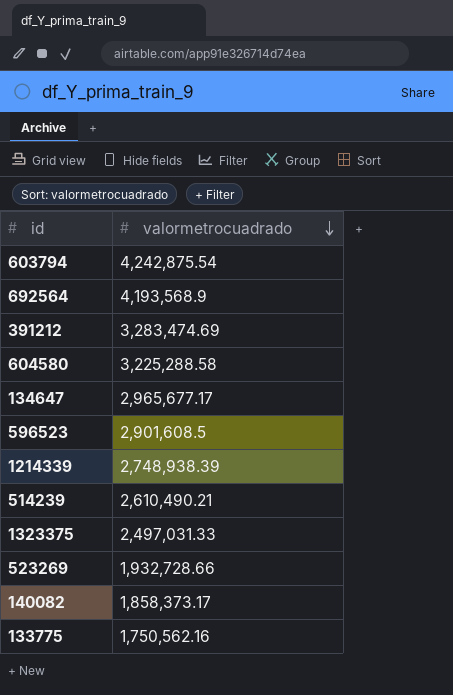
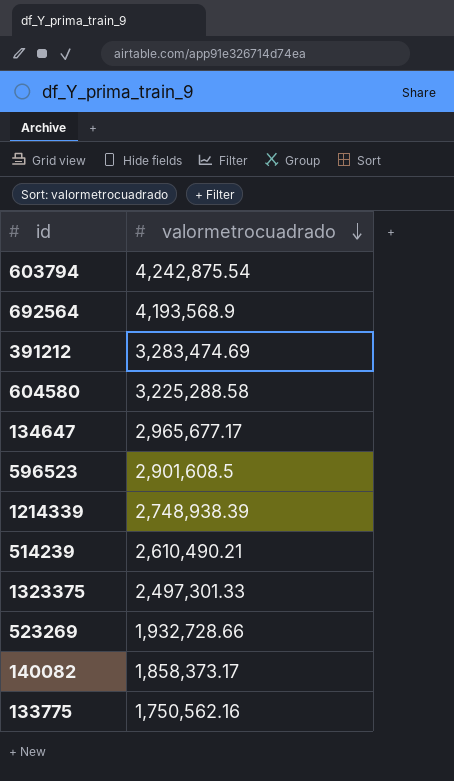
1323375 | valormetrocuadrado: 2,497,031.33 -> 2,497,301.33

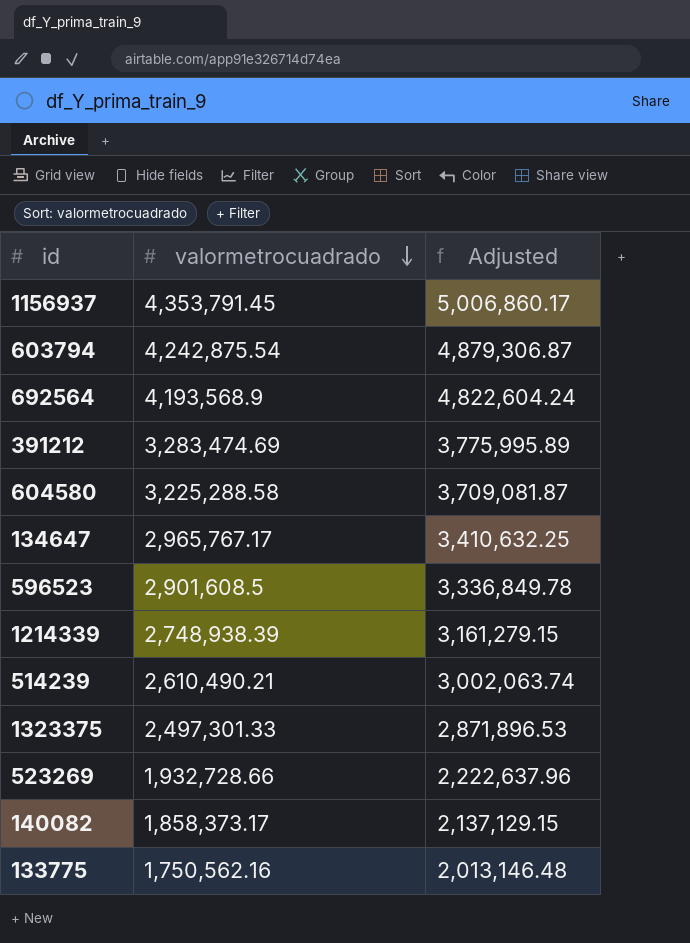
column Adjusted | formula: none -> [valormetrocuadrado] * 1.15
row 1156937: none -> 4,353,791.45 | 5,006,860.17
134647 | valormetrocuadrado: 2,965,677.17 -> 2,965,767.17

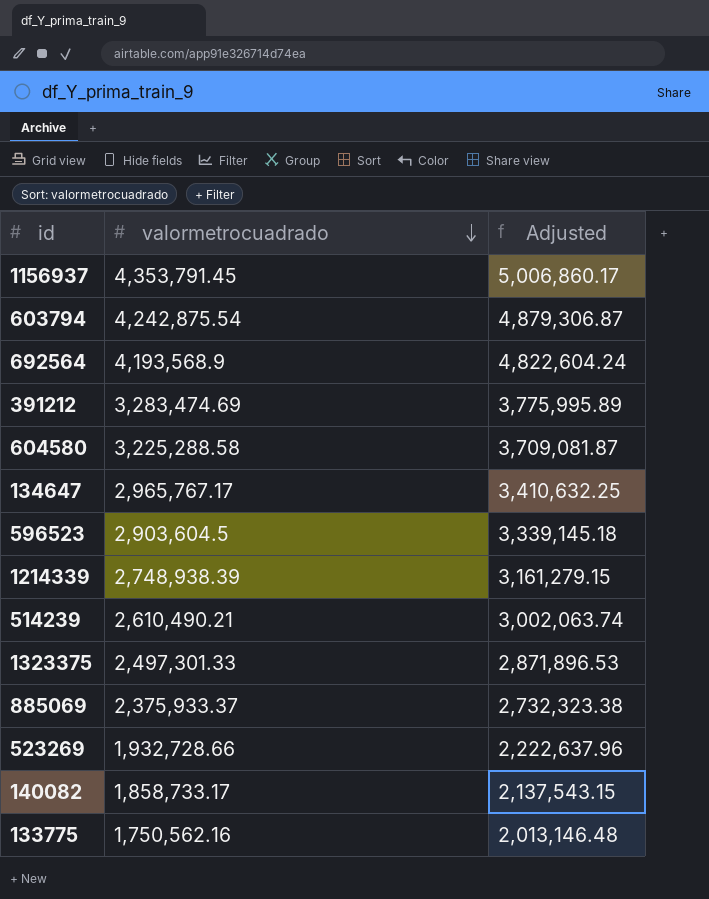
596523 | valormetrocuadrado: 2,901,608.5 -> 2,903,604.5
596523 | Adjusted: 3,336,849.78 -> 3,339,145.18
row 885069: none -> 2,375,933.37 | 2,732,323.38
140082 | valormetrocuadrado: 1,858,373.17 -> 1,858,733.17
140082 | Adjusted: 2,137,129.15 -> 2,137,543.15

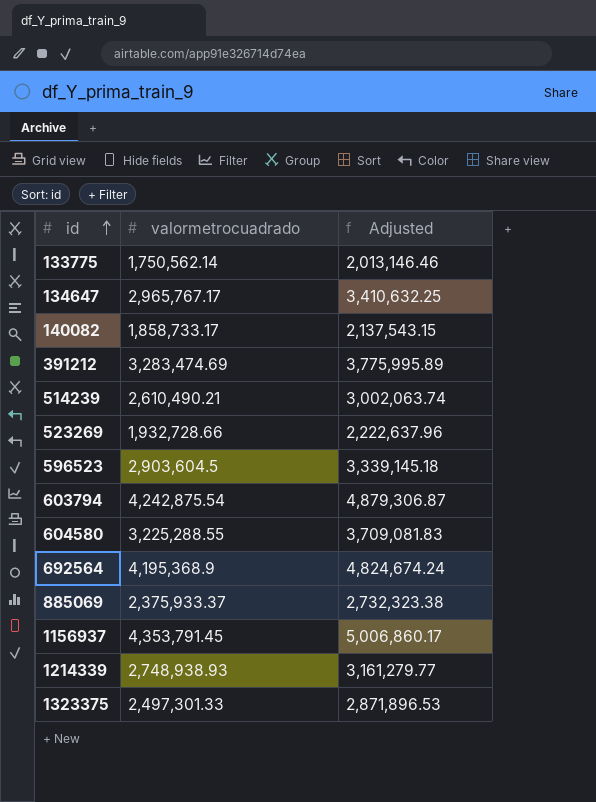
row order: valormetrocuadrado descending -> id ascending
133775 | valormetrocuadrado: 1,750,562.16 -> 1,750,562.14
133775 | Adjusted: 2,013,146.48 -> 2,013,146.46
604580 | valormetrocuadrado: 3,225,288.58 -> 3,225,288.55
604580 | Adjusted: 3,709,081.87 -> 3,709,081.83
692564 | valormetrocuadrado: 4,193,568.9 -> 4,195,368.9
692564 | Adjusted: 4,822,604.24 -> 4,824,674.24
1214339 | valormetrocuadrado: 2,748,938.39 -> 2,748,938.93
1214339 | Adjusted: 3,161,279.15 -> 3,161,279.77

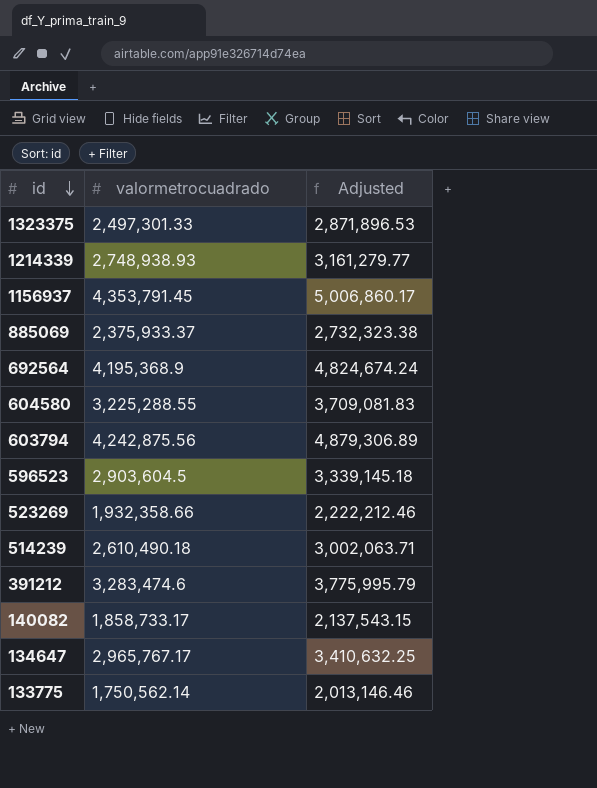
row order: id ascending -> id descending
603794 | valormetrocuadrado: 4,242,875.54 -> 4,242,875.56
603794 | Adjusted: 4,879,306.87 -> 4,879,306.89
523269 | valormetrocuadrado: 1,932,728.66 -> 1,932,358.66
523269 | Adjusted: 2,222,637.96 -> 2,222,212.46
514239 | valormetrocuadrado: 2,610,490.21 -> 2,610,490.18
514239 | Adjusted: 3,002,063.74 -> 3,002,063.71
391212 | valormetrocuadrado: 3,283,474.69 -> 3,283,474.6
391212 | Adjusted: 3,775,995.89 -> 3,775,995.79

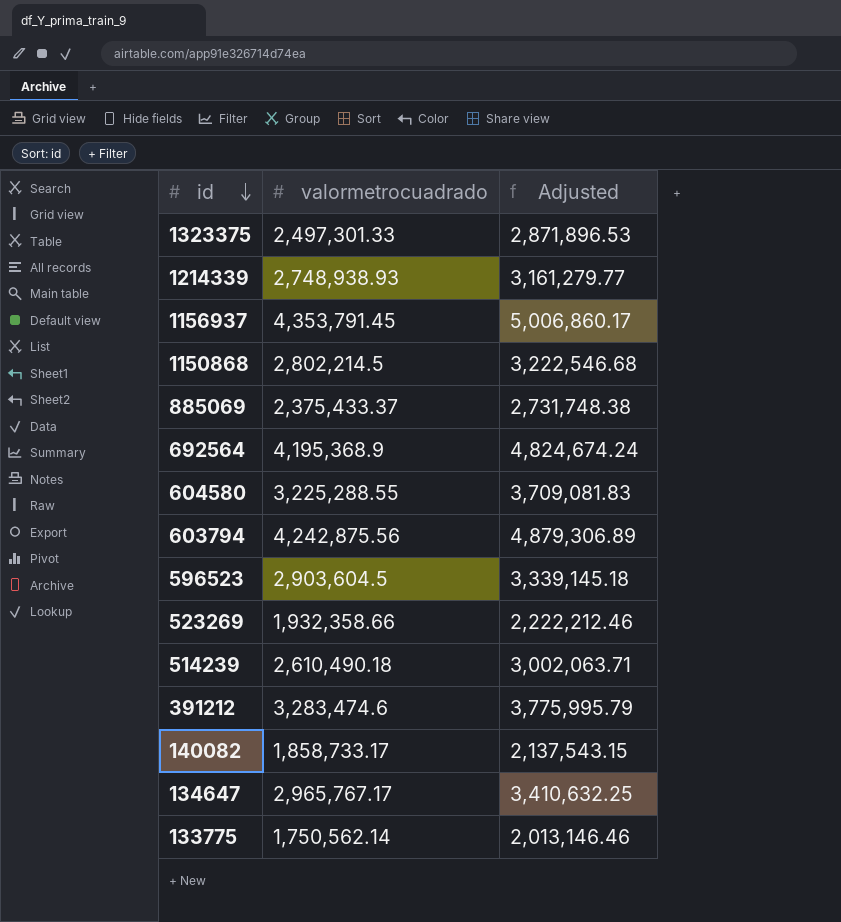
row 1150868: none -> 2,802,214.5 | 3,222,546.68
885069 | valormetrocuadrado: 2,375,933.37 -> 2,375,433.37
885069 | Adjusted: 2,732,323.38 -> 2,731,748.38

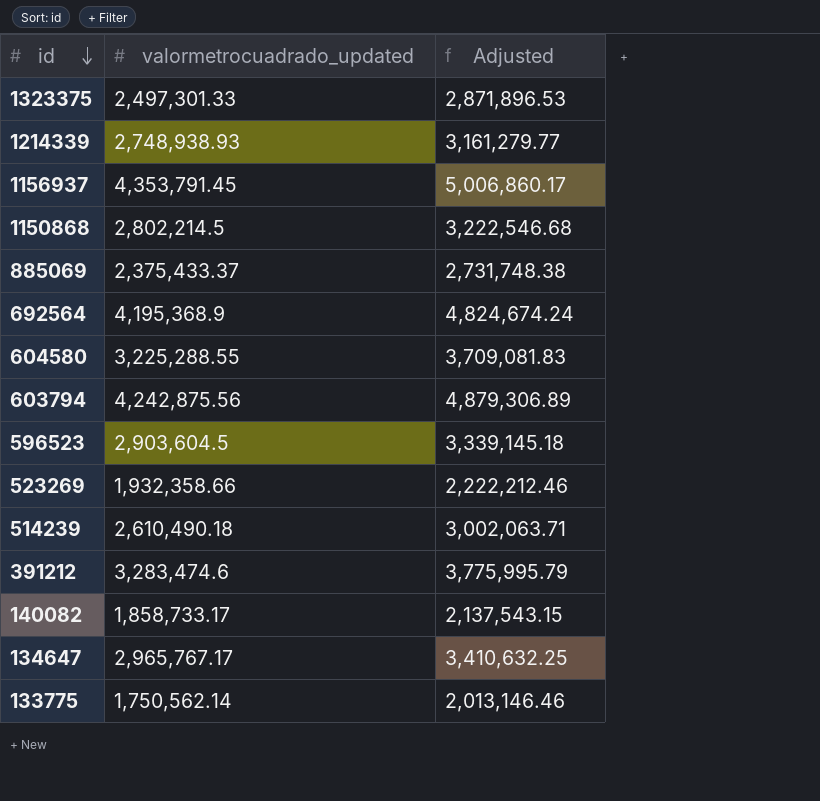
column name: valormetrocuadrado -> valormetrocuadrado_updated

